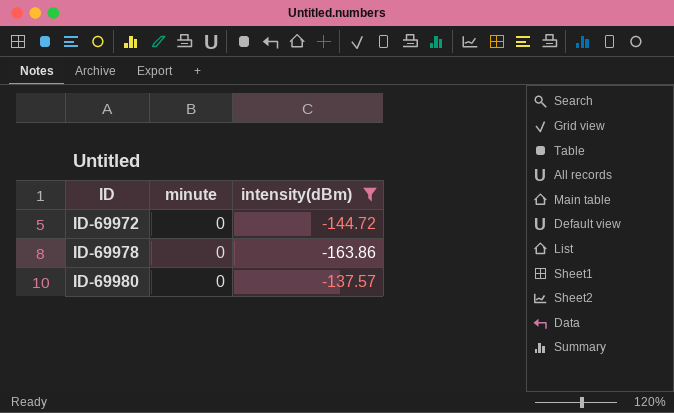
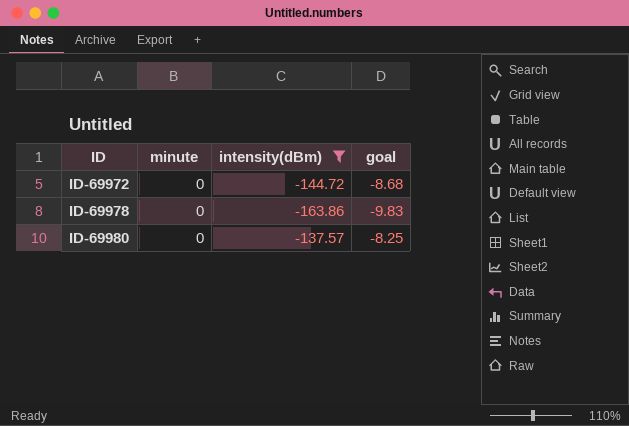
column goal | formula: none -> [intensity(dBm)] * 0.06

